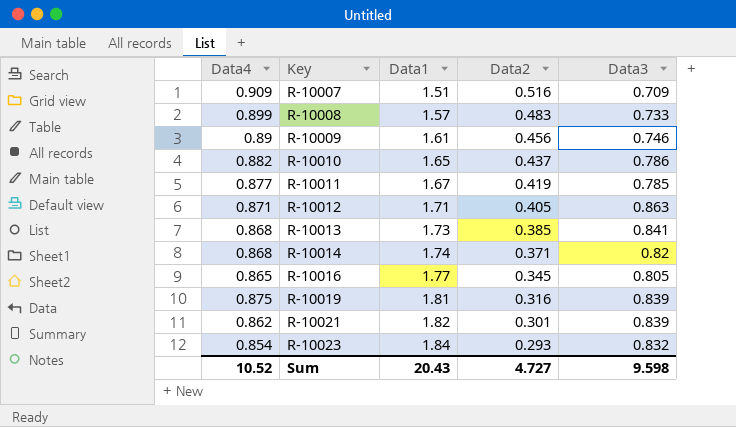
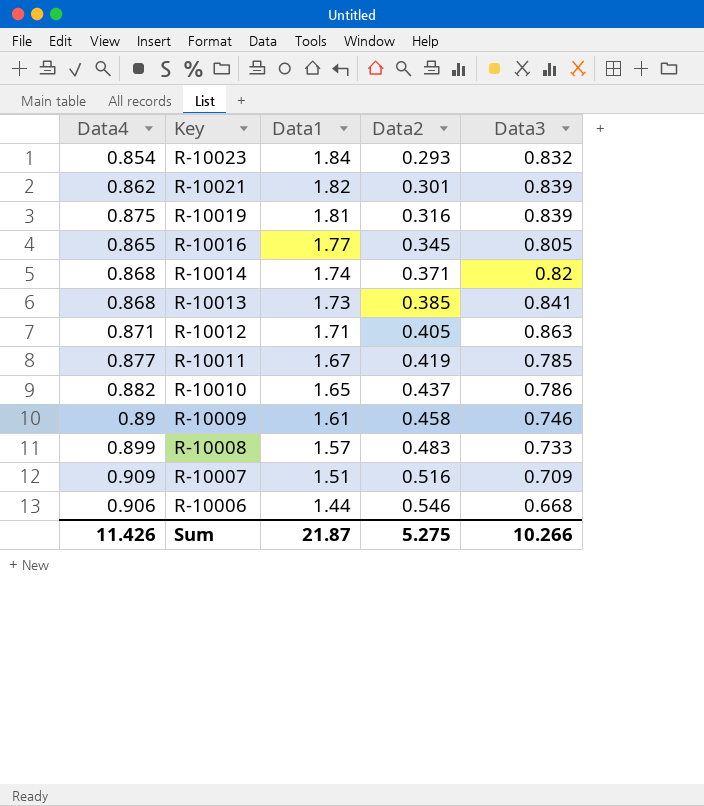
row order: Key ascending -> Key descending
R-10009 | Data2: 0.456 -> 0.458
row R-10006: none -> 0.906 | 1.44 | 0.546 | 0.668
Sum | Data4: 10.52 -> 11.426
Sum | Data1: 20.43 -> 21.87
Sum | Data2: 4.727 -> 5.275
Sum | Data3: 9.598 -> 10.266

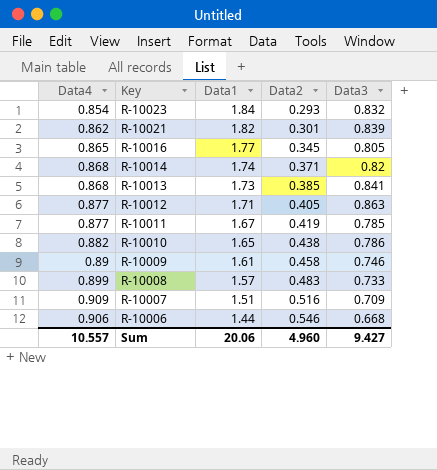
row R-10019: 0.875 | 1.81 | 0.316 | 0.839 -> none
R-10012 | Data4: 0.871 -> 0.877
R-10010 | Data2: 0.437 -> 0.438
Sum | Data4: 11.426 -> 10.557
Sum | Data1: 21.87 -> 20.06
Sum | Data2: 5.275 -> 4.960
Sum | Data3: 10.266 -> 9.427

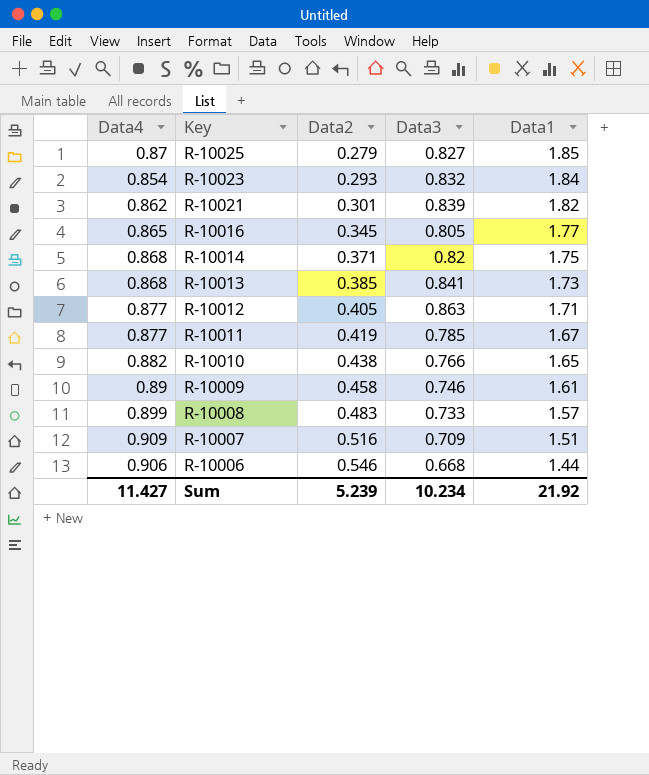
column Data1 | position: 3 -> 5
row R-10025: none -> 0.87 | 0.279 | 0.827 | 1.85
R-10014 | Data1: 1.74 -> 1.75
R-10010 | Data3: 0.786 -> 0.766
Sum | Data4: 10.557 -> 11.427
Sum | Data2: 4.960 -> 5.239
Sum | Data3: 9.427 -> 10.234
Sum | Data1: 20.06 -> 21.92

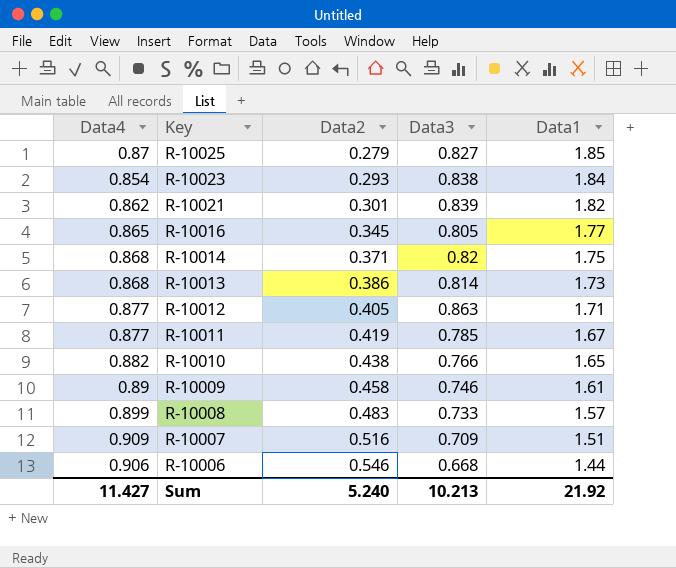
R-10023 | Data3: 0.832 -> 0.838
R-10013 | Data2: 0.385 -> 0.386
R-10013 | Data3: 0.841 -> 0.814
Sum | Data2: 5.239 -> 5.240
Sum | Data3: 10.234 -> 10.213

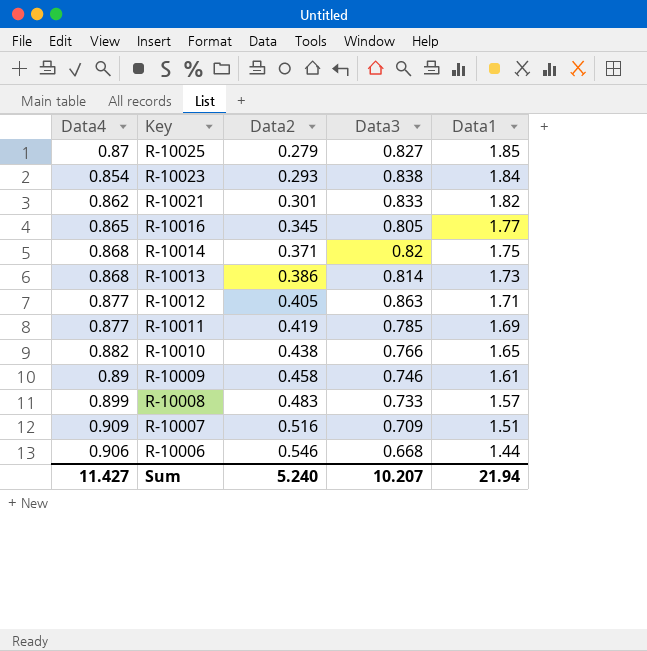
R-10021 | Data3: 0.839 -> 0.833
R-10011 | Data1: 1.67 -> 1.69
Sum | Data3: 10.213 -> 10.207
Sum | Data1: 21.92 -> 21.94

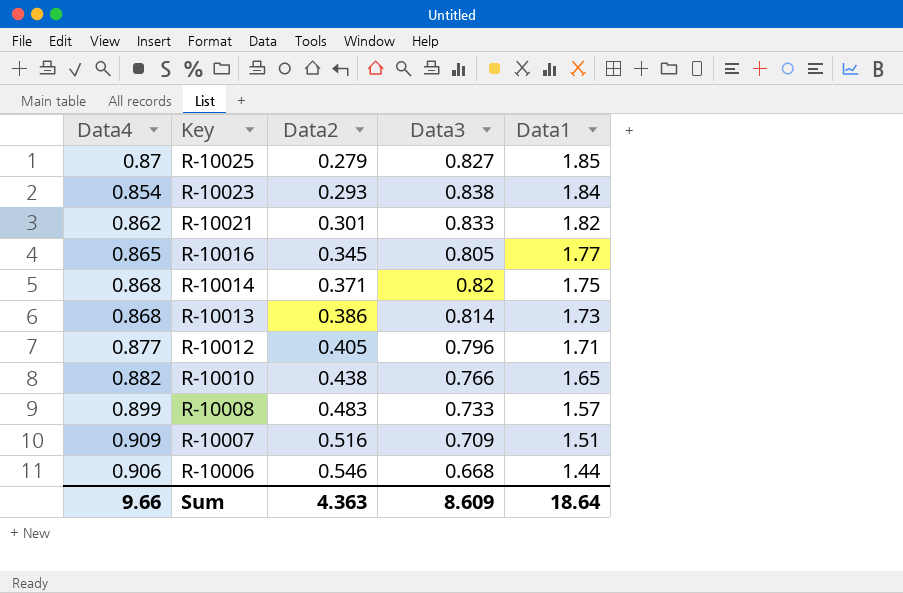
row R-10011: 0.877 | 0.419 | 0.785 | 1.69 -> none
row R-10009: 0.89 | 0.458 | 0.746 | 1.61 -> none
R-10012 | Data3: 0.863 -> 0.796
Sum | Data4: 11.427 -> 9.66
Sum | Data2: 5.240 -> 4.363
Sum | Data3: 10.207 -> 8.609
Sum | Data1: 21.94 -> 18.64

